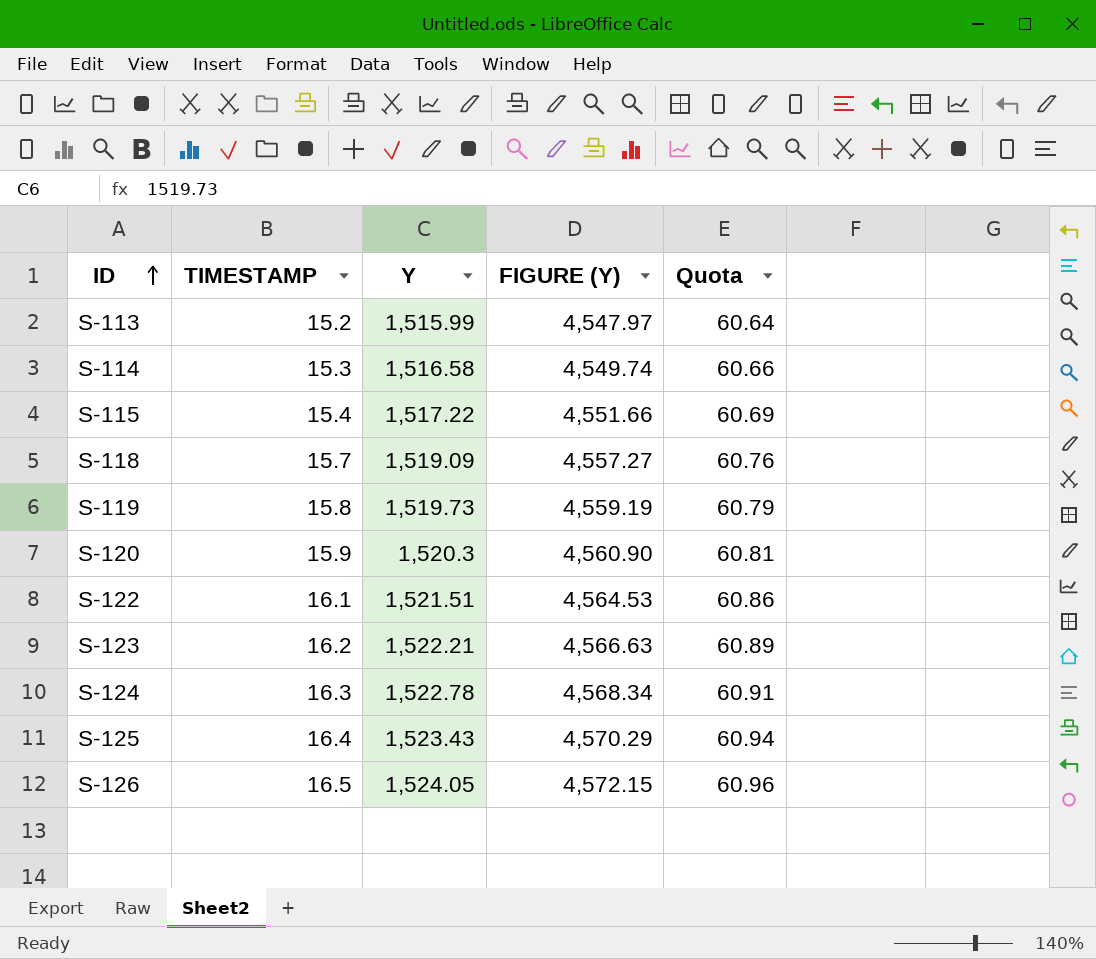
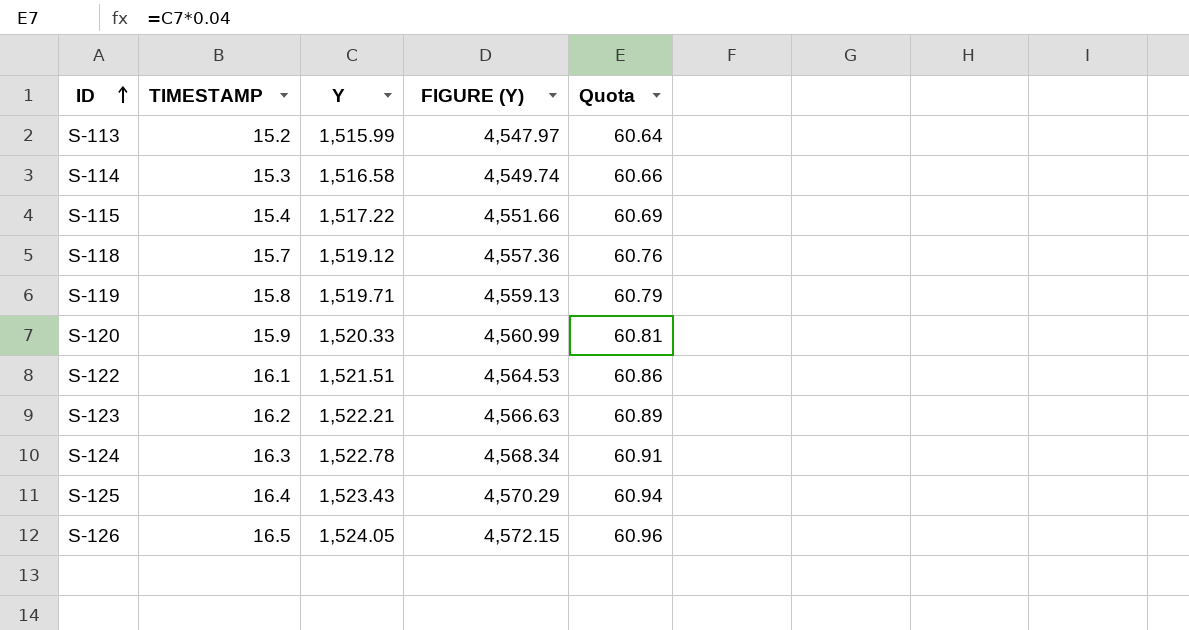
S-118 | Y: 1,519.09 -> 1,519.12
S-118 | FIGURE (Y): 4,557.27 -> 4,557.36
S-119 | Y: 1,519.73 -> 1,519.71
S-119 | FIGURE (Y): 4,559.19 -> 4,559.13
S-120 | Y: 1,520.3 -> 1,520.33
S-120 | FIGURE (Y): 4,560.90 -> 4,560.99

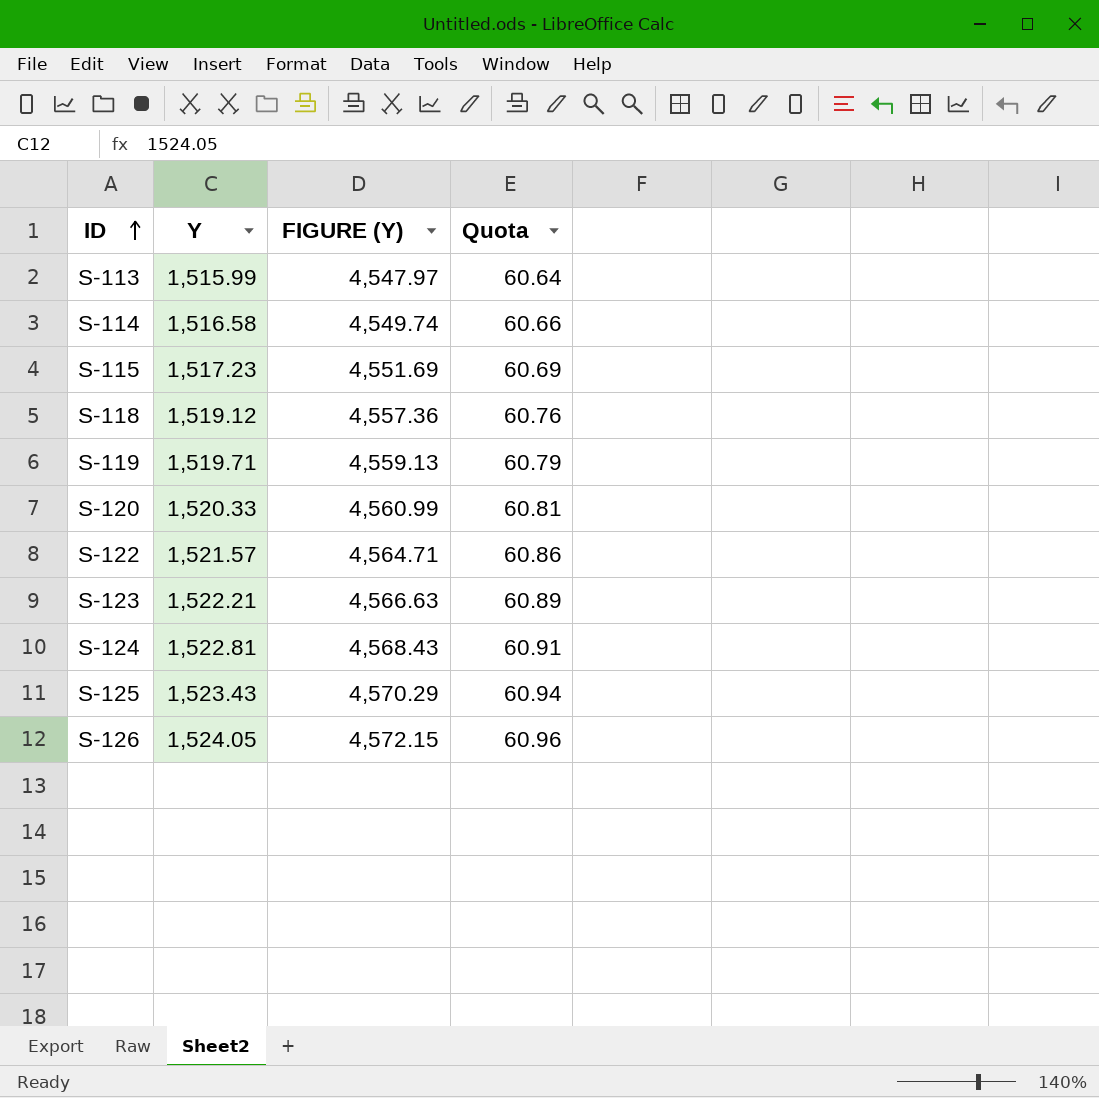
column TIMESTAMP | position: 2 -> none
S-115 | Y: 1,517.22 -> 1,517.23
S-115 | FIGURE (Y): 4,551.66 -> 4,551.69
S-122 | Y: 1,521.51 -> 1,521.57
S-122 | FIGURE (Y): 4,564.53 -> 4,564.71
S-124 | Y: 1,522.78 -> 1,522.81
S-124 | FIGURE (Y): 4,568.34 -> 4,568.43

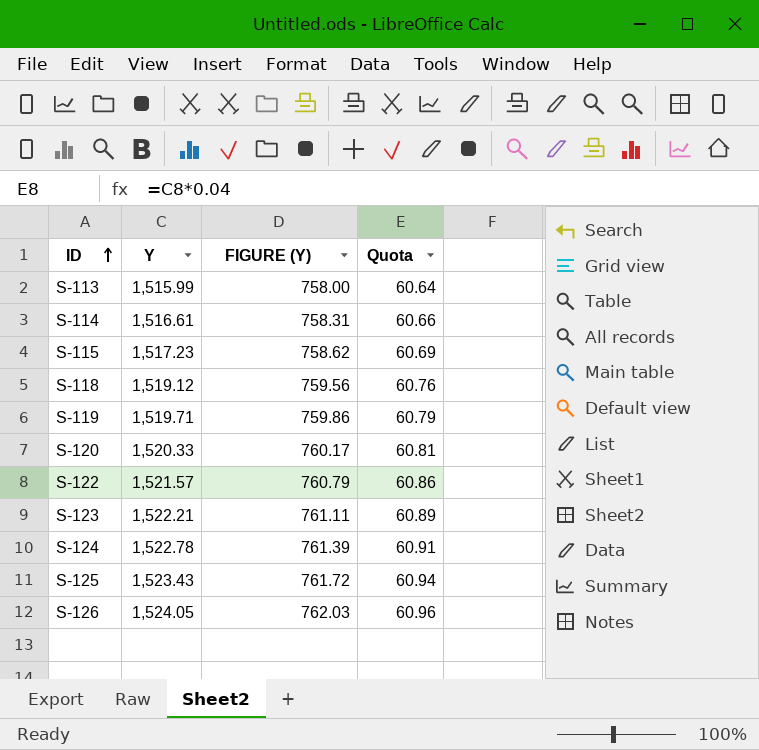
column FIGURE (Y) | formula: [Y] * 3 -> [Y] * 0.5
S-114 | Y: 1,516.58 -> 1,516.61
S-124 | Y: 1,522.81 -> 1,522.78

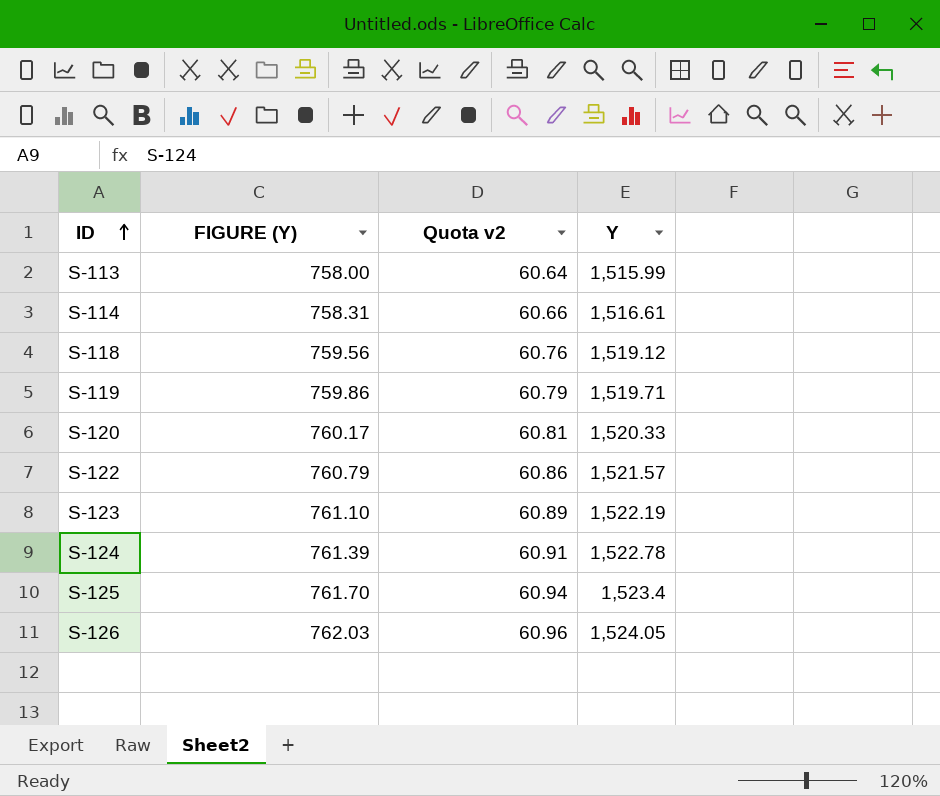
column name: Quota -> Quota v2
column Y | position: 2 -> 4
row S-115: 1,517.23 | 758.62 | 60.69 -> none
S-123 | FIGURE (Y): 761.11 -> 761.10
S-123 | Y: 1,522.21 -> 1,522.19
S-125 | FIGURE (Y): 761.72 -> 761.70
S-125 | Y: 1,523.43 -> 1,523.4

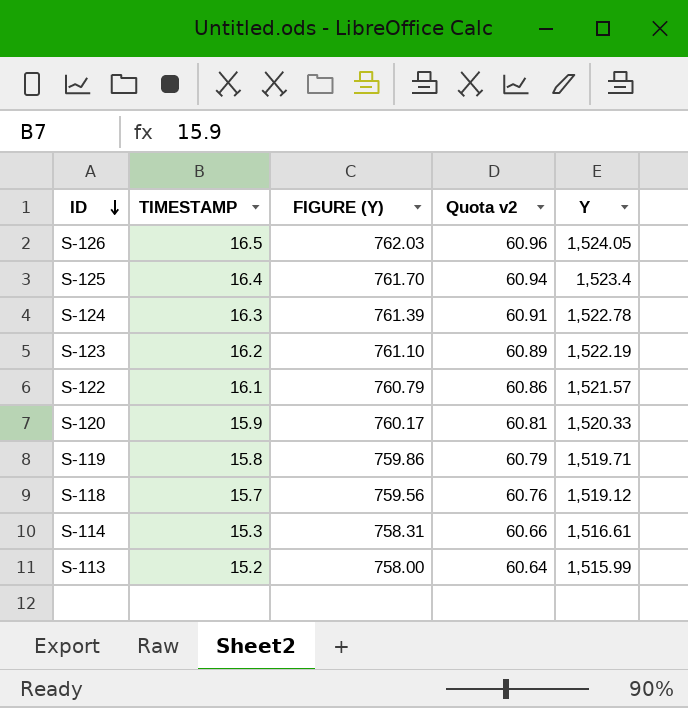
row order: ID ascending -> ID descending
column TIMESTAMP | position: none -> 2

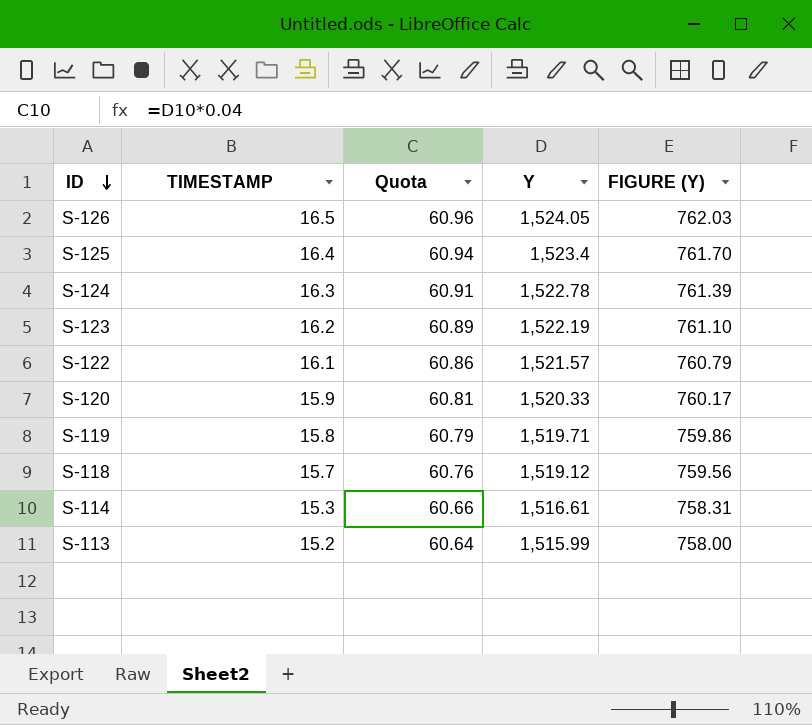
column name: Quota v2 -> Quota
column FIGURE (Y) | position: 3 -> 5

